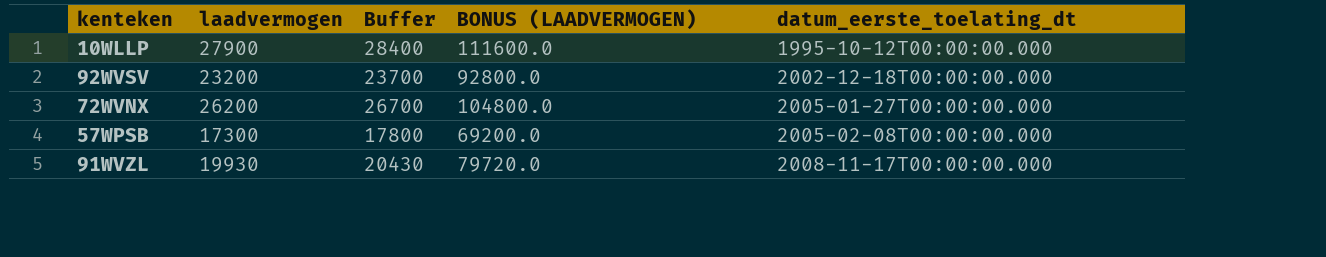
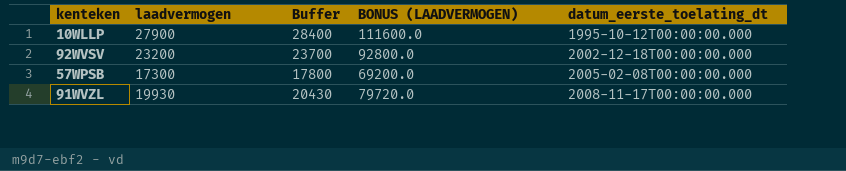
row 72WVNX: 26200 | 26700 | 104800.0 | 2005-01-27T00:00:00.000 -> none

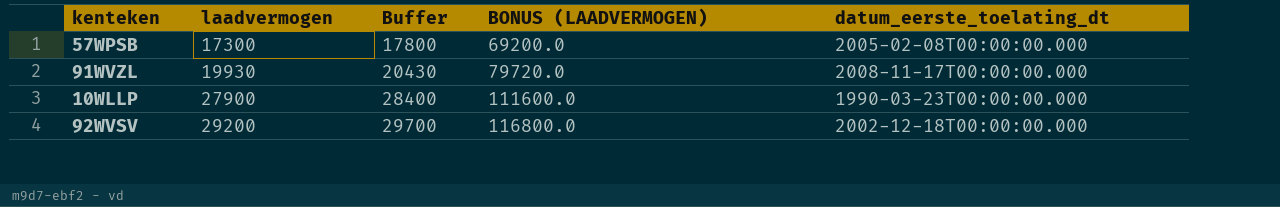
row order: datum_eerste_toelating_dt ascending -> laadvermogen ascending
10WLLP | datum_eerste_toelating_dt: 1995-10-12T00:00:00.000 -> 1990-03-23T00:00:00.000
92WVSV | laadvermogen: 23200 -> 29200
92WVSV | Buffer: 23700 -> 29700
92WVSV | BONUS (LAADVERMOGEN): 92800.0 -> 116800.0

